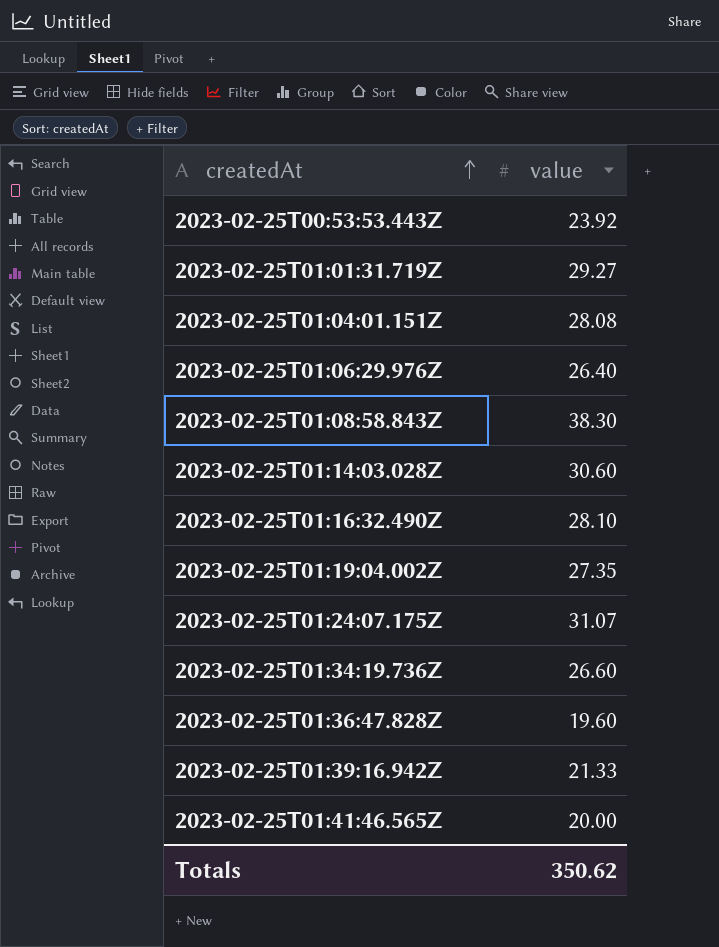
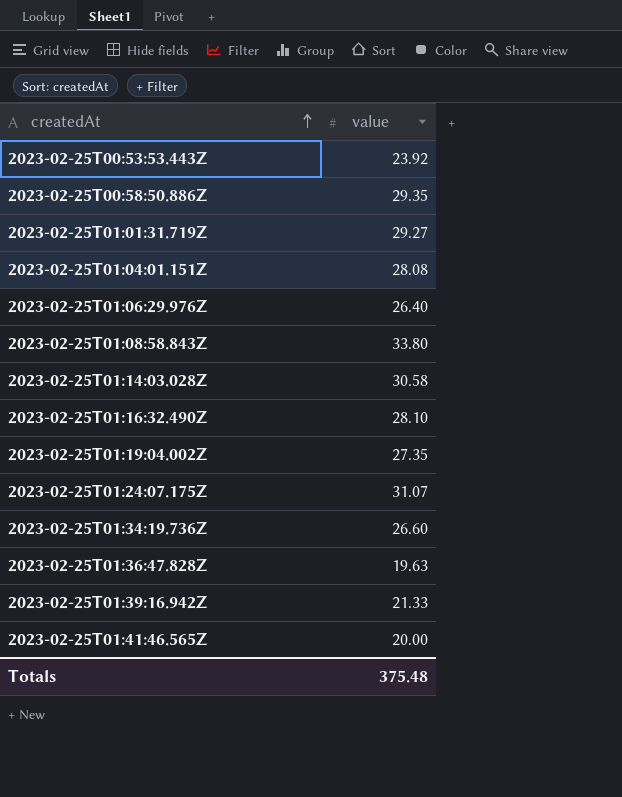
row 2023-02-25T00:58:50.886Z: none -> 29.35
2023-02-25T01:08:58.843Z | value: 38.30 -> 33.80
2023-02-25T01:14:03.028Z | value: 30.60 -> 30.58
2023-02-25T01:36:47.828Z | value: 19.60 -> 19.63
Totals | value: 350.62 -> 375.48

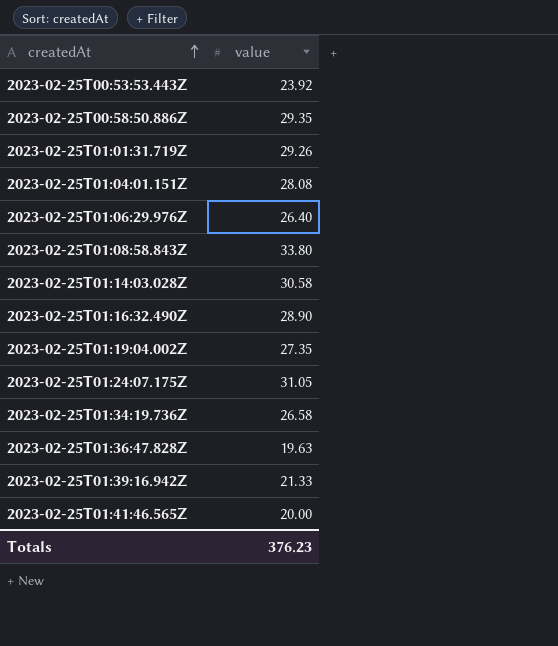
2023-02-25T01:01:31.719Z | value: 29.27 -> 29.26
2023-02-25T01:16:32.490Z | value: 28.10 -> 28.90
2023-02-25T01:24:07.175Z | value: 31.07 -> 31.05
2023-02-25T01:34:19.736Z | value: 26.60 -> 26.58
Totals | value: 375.48 -> 376.23

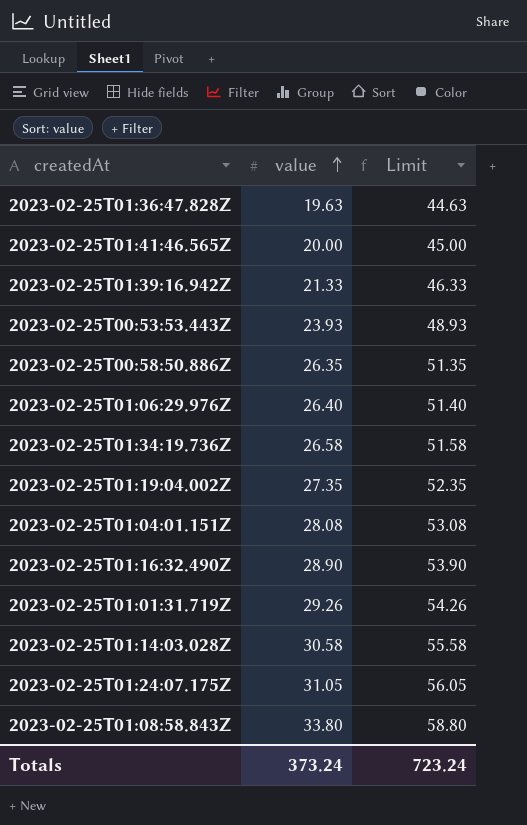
row order: createdAt ascending -> value ascending
column Limit | formula: none -> [value] + 25
2023-02-25T00:53:53.443Z | value: 23.92 -> 23.93
2023-02-25T00:58:50.886Z | value: 29.35 -> 26.35
Totals | value: 376.23 -> 373.24

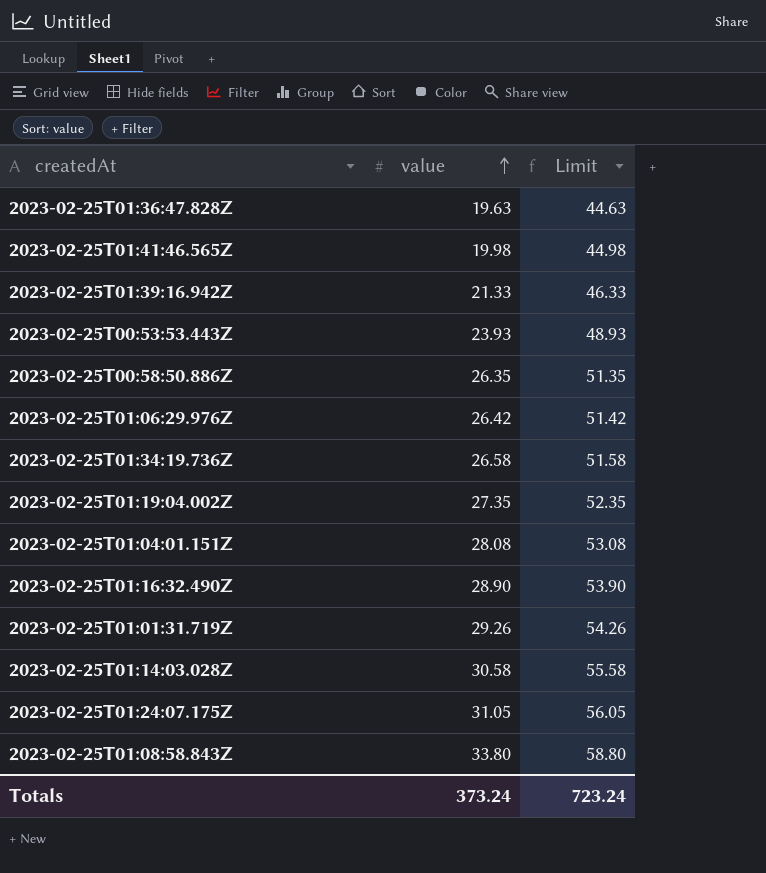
2023-02-25T01:41:46.565Z | value: 20.00 -> 19.98
2023-02-25T01:41:46.565Z | Limit: 45.00 -> 44.98
2023-02-25T01:06:29.976Z | value: 26.40 -> 26.42
2023-02-25T01:06:29.976Z | Limit: 51.40 -> 51.42

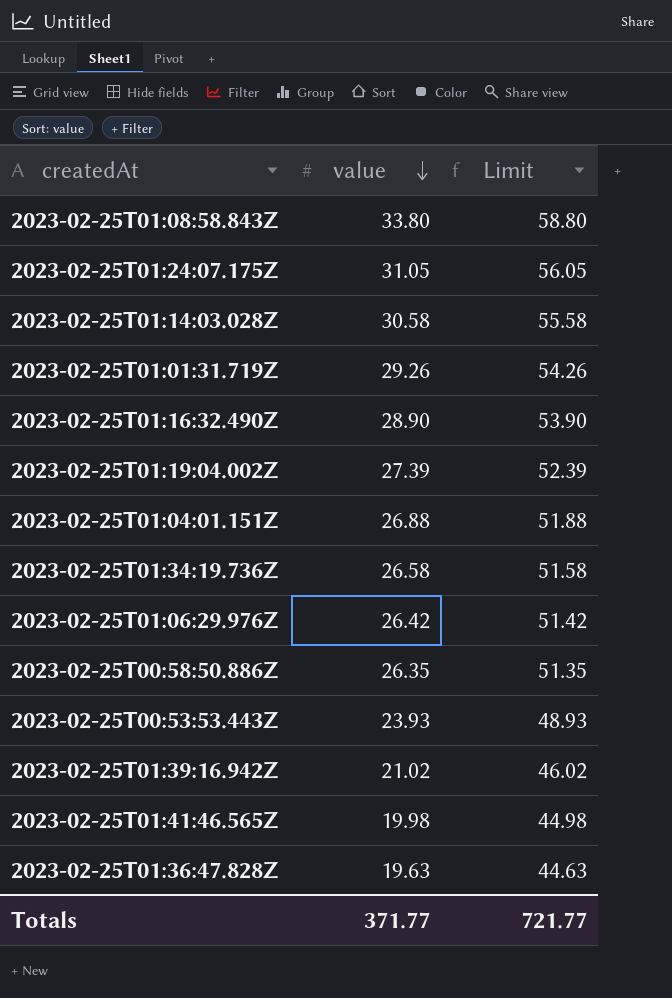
row order: value ascending -> value descending
2023-02-25T01:19:04.002Z | value: 27.35 -> 27.39
2023-02-25T01:19:04.002Z | Limit: 52.35 -> 52.39
2023-02-25T01:04:01.151Z | value: 28.08 -> 26.88
2023-02-25T01:04:01.151Z | Limit: 53.08 -> 51.88
2023-02-25T01:39:16.942Z | value: 21.33 -> 21.02
2023-02-25T01:39:16.942Z | Limit: 46.33 -> 46.02
Totals | value: 373.24 -> 371.77
Totals | Limit: 723.24 -> 721.77

